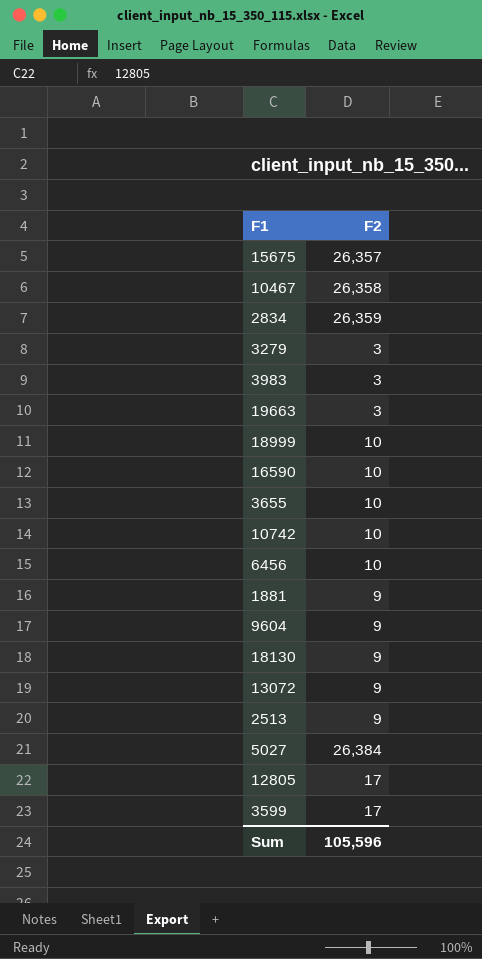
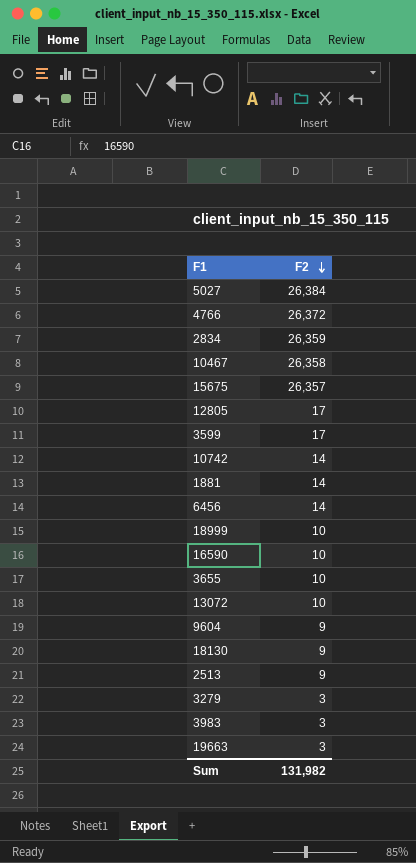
row order: none -> F2 descending
row 4766: none -> 26,372
10742 | F2: 10 -> 14
1881 | F2: 9 -> 14
6456 | F2: 10 -> 14
13072 | F2: 9 -> 10
Sum | F2: 105,596 -> 131,982

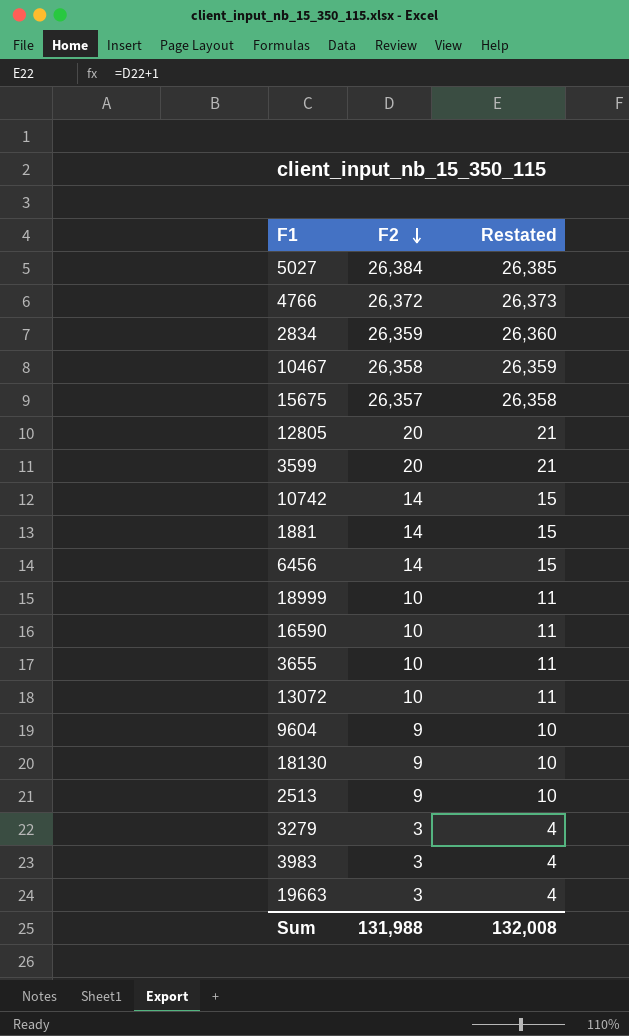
column Restated | formula: none -> [F2] + 1
12805 | F2: 17 -> 20
3599 | F2: 17 -> 20
Sum | F2: 131,982 -> 131,988

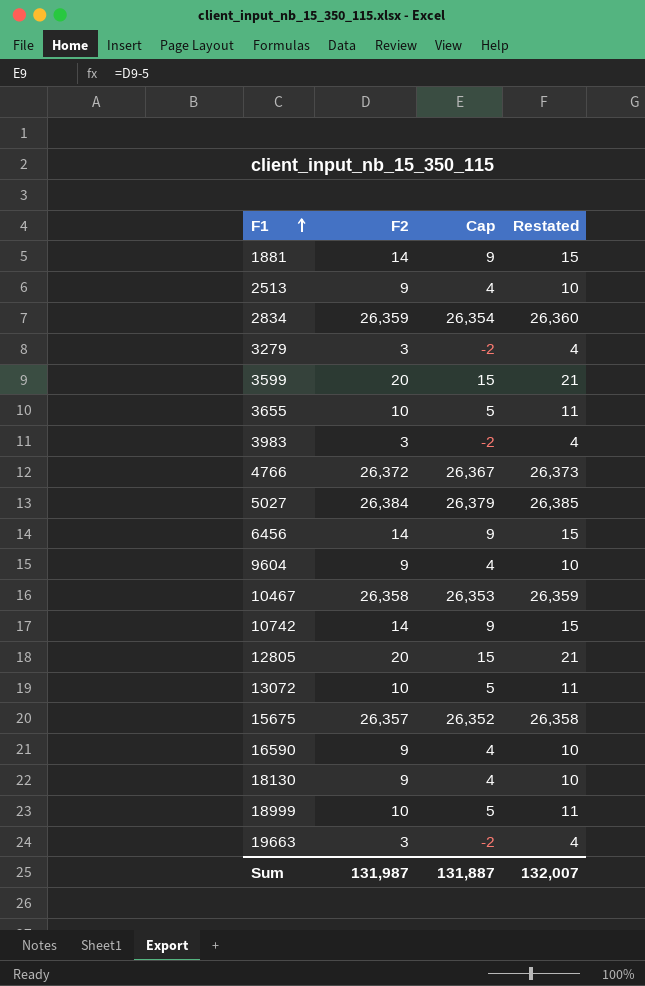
row order: F2 descending -> F1 ascending
column Cap | formula: none -> [F2] - 5
16590 | F2: 10 -> 9
16590 | Restated: 11 -> 10
Sum | F2: 131,988 -> 131,987
Sum | Restated: 132,008 -> 132,007

